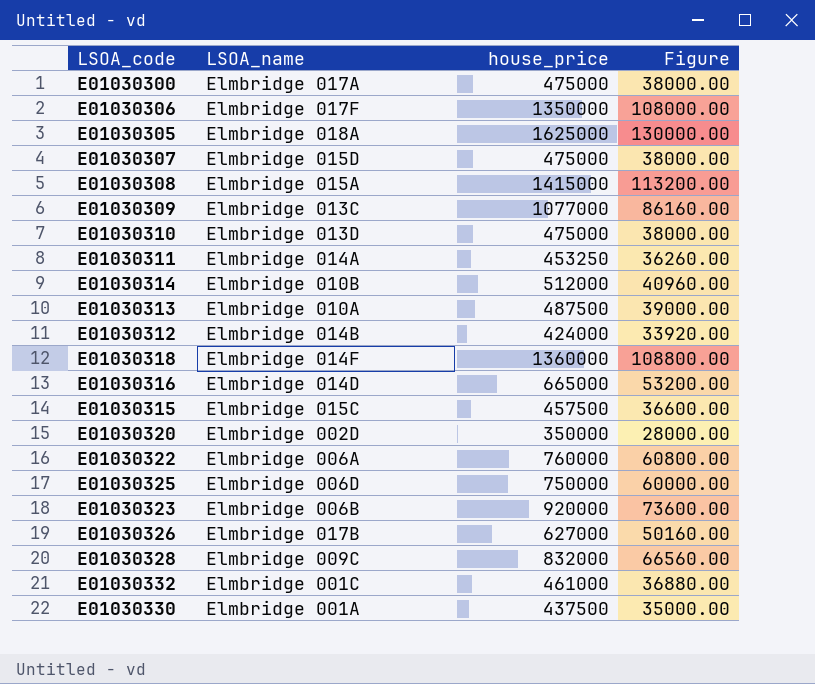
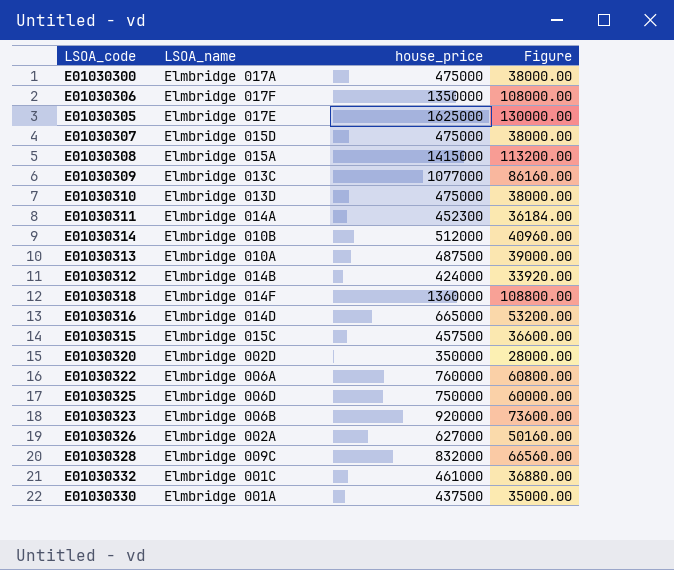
E01030305 | LSOA_name: Elmbridge 018A -> Elmbridge 017E
E01030311 | house_price: 453250 -> 452300
E01030311 | Figure: 36260.00 -> 36184.00
E01030326 | LSOA_name: Elmbridge 017B -> Elmbridge 002A

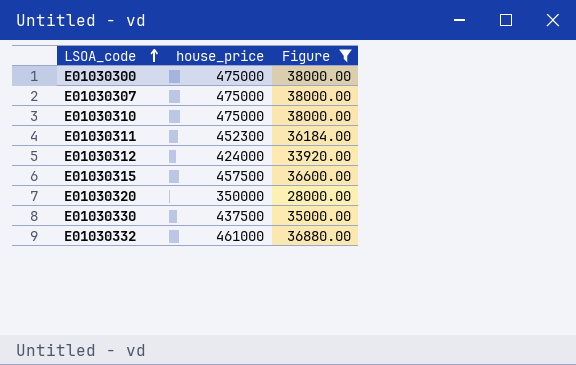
filter: none -> Figure <= 38000.00
row order: none -> LSOA_code ascending
column LSOA_name | position: 2 -> none

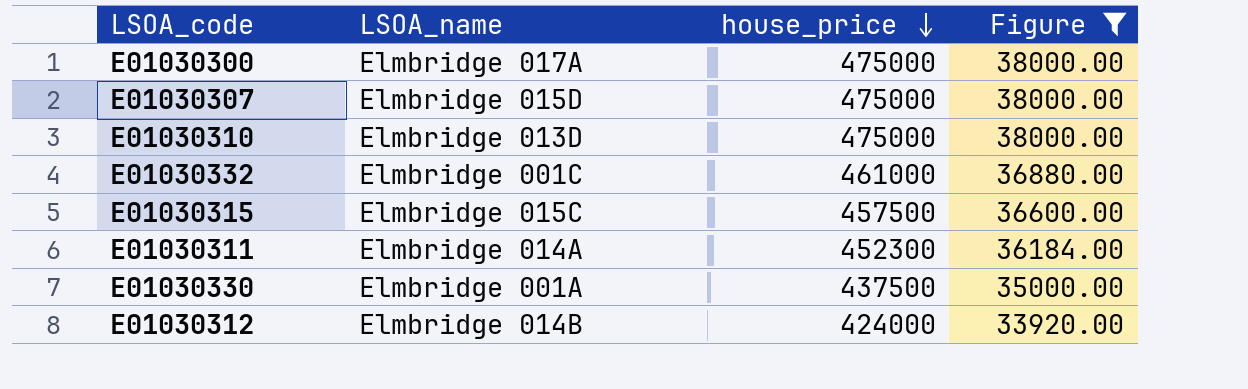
row order: LSOA_code ascending -> house_price descending
column LSOA_name | position: none -> 2
row E01030320: 350000 | 28000.00 -> none

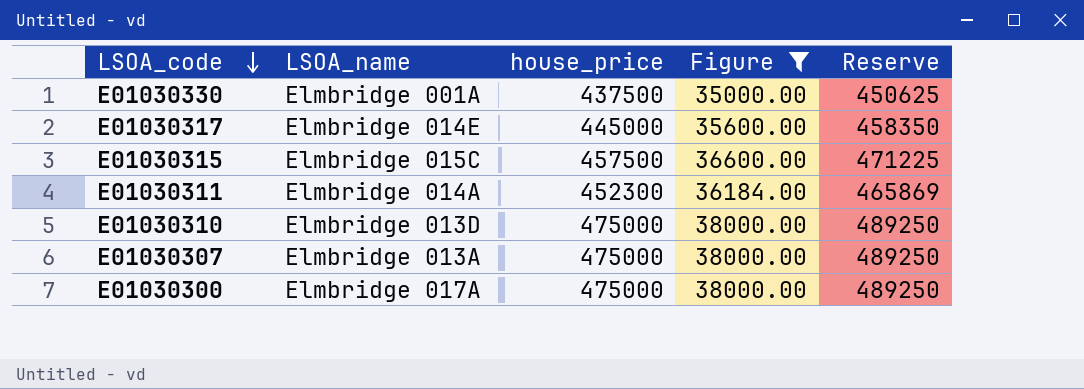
row order: house_price descending -> LSOA_code descending
column Reserve | formula: none -> [house_price] * 1.03
row E01030332: Elmbridge 001C | 461000 | 36880.00 -> none
row E01030312: Elmbridge 014B | 424000 | 33920.00 -> none
row E01030317: none -> Elmbridge 014E | 445000 | 35600.00 | 458350
E01030307 | LSOA_name: Elmbridge 015D -> Elmbridge 013A

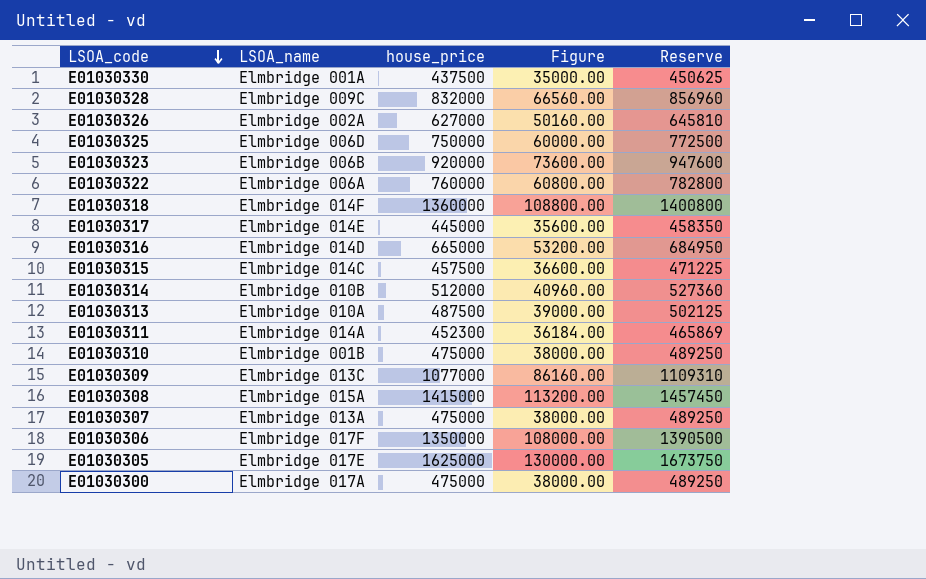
filter: Figure <= 38000.00 -> none
E01030315 | LSOA_name: Elmbridge 015C -> Elmbridge 014C
E01030310 | LSOA_name: Elmbridge 013D -> Elmbridge 001B

